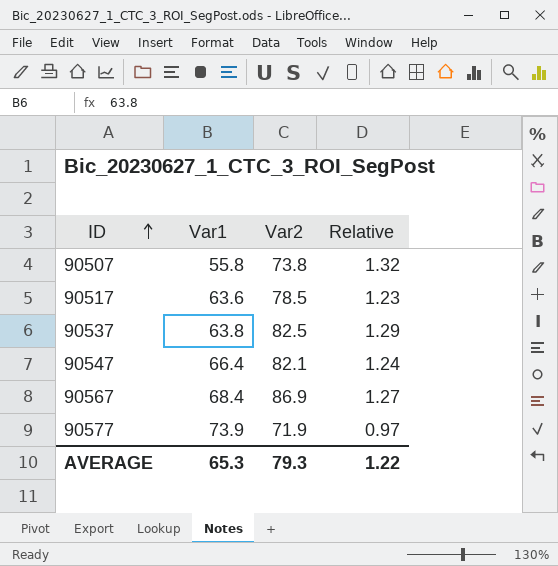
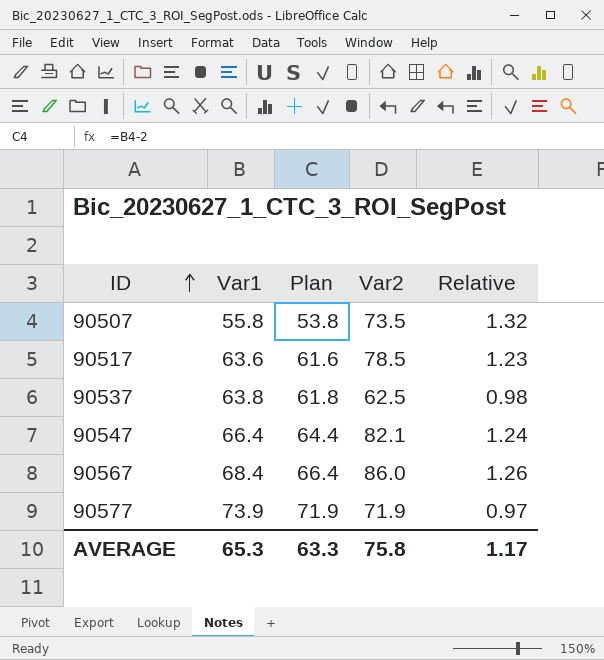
column Plan | formula: none -> [Var1] - 2
90507 | Var2: 73.8 -> 73.5
90537 | Var2: 82.5 -> 62.5
90537 | Relative: 1.29 -> 0.98
90567 | Var2: 86.9 -> 86.0
90567 | Relative: 1.27 -> 1.26
AVERAGE | Var2: 79.3 -> 75.8
AVERAGE | Relative: 1.22 -> 1.17

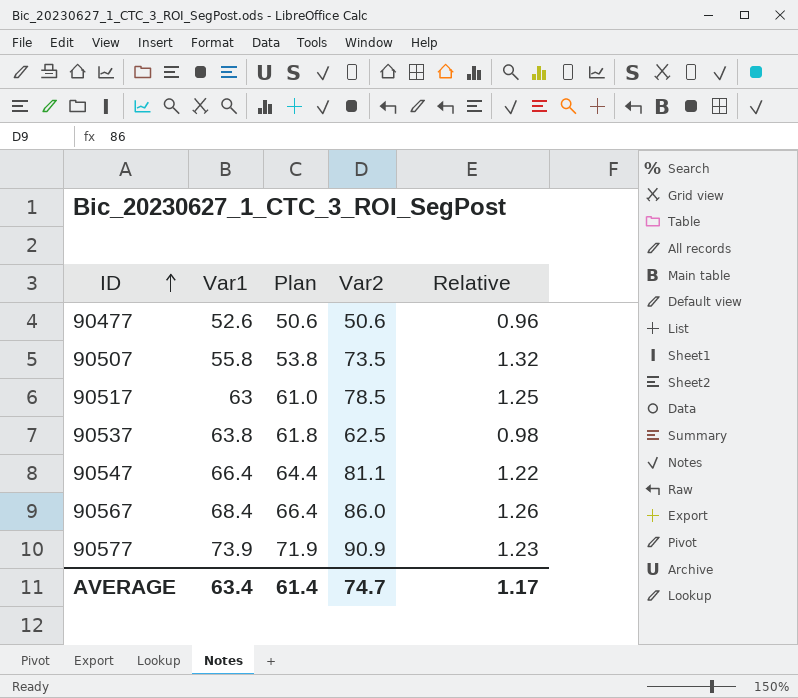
row 90477: none -> 52.6 | 50.6 | 50.6 | 0.96
90517 | Var1: 63.6 -> 63
90517 | Plan: 61.6 -> 61.0
90517 | Relative: 1.23 -> 1.25
90547 | Var2: 82.1 -> 81.1
90547 | Relative: 1.24 -> 1.22
90577 | Var2: 71.9 -> 90.9
90577 | Relative: 0.97 -> 1.23
AVERAGE | Var1: 65.3 -> 63.4
AVERAGE | Plan: 63.3 -> 61.4
AVERAGE | Var2: 75.8 -> 74.7

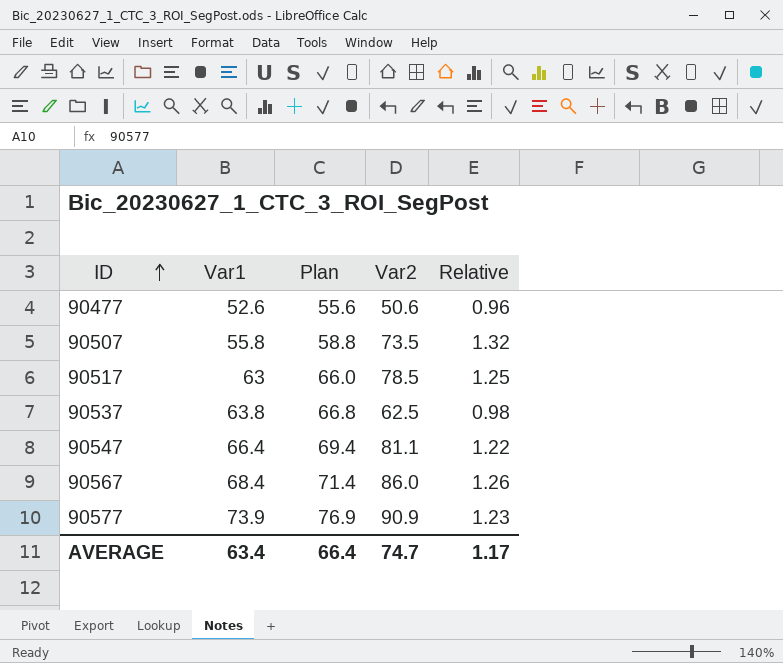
column Plan | formula: [Var1] - 2 -> [Var1] + 3
AVERAGE | Plan: 61.4 -> 66.4

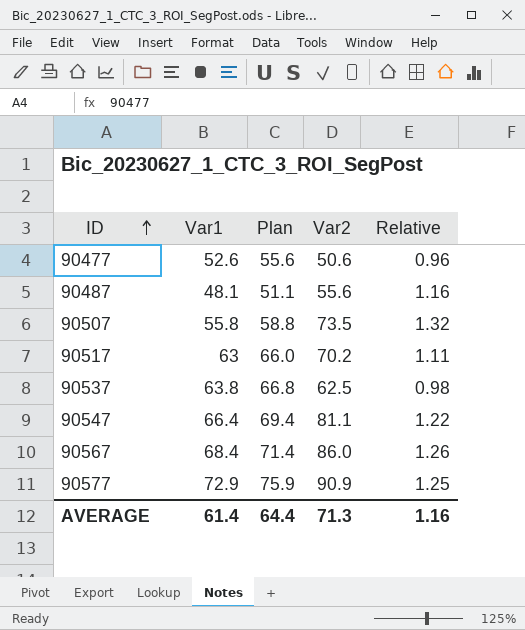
row 90487: none -> 48.1 | 51.1 | 55.6 | 1.16
90517 | Var2: 78.5 -> 70.2
90517 | Relative: 1.25 -> 1.11
90577 | Var1: 73.9 -> 72.9
90577 | Plan: 76.9 -> 75.9
90577 | Relative: 1.23 -> 1.25
AVERAGE | Var1: 63.4 -> 61.4
AVERAGE | Plan: 66.4 -> 64.4
AVERAGE | Var2: 74.7 -> 71.3
AVERAGE | Relative: 1.17 -> 1.16

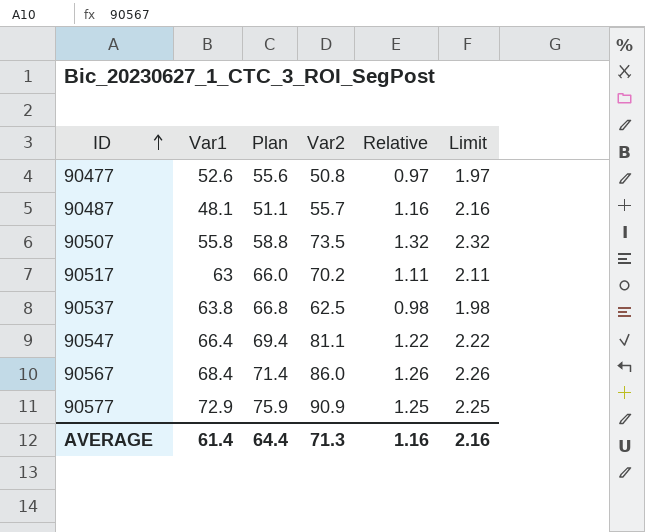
column Limit | formula: none -> [Relative] + 1
90477 | Var2: 50.6 -> 50.8
90477 | Relative: 0.96 -> 0.97
90487 | Var2: 55.6 -> 55.7

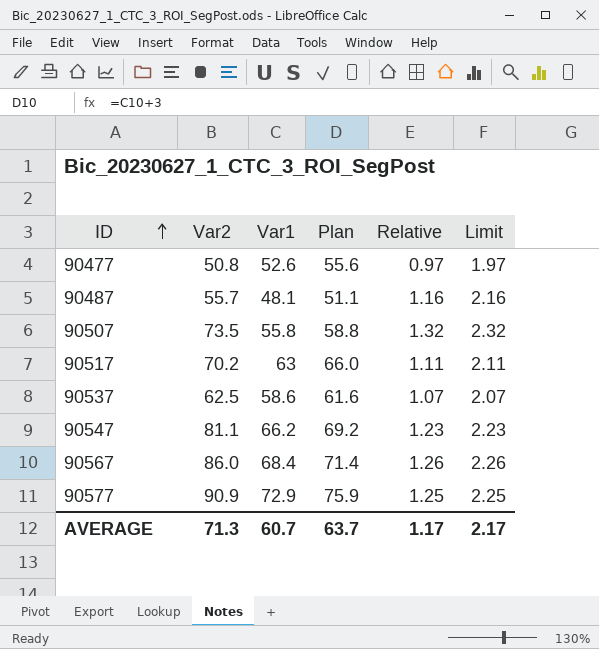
column Var2 | position: 4 -> 2
90537 | Var1: 63.8 -> 58.6
90537 | Plan: 66.8 -> 61.6
90537 | Relative: 0.98 -> 1.07
90537 | Limit: 1.98 -> 2.07
90547 | Var1: 66.4 -> 66.2
90547 | Plan: 69.4 -> 69.2
90547 | Relative: 1.22 -> 1.23
90547 | Limit: 2.22 -> 2.23
AVERAGE | Var1: 61.4 -> 60.7
AVERAGE | Plan: 64.4 -> 63.7
AVERAGE | Relative: 1.16 -> 1.17
AVERAGE | Limit: 2.16 -> 2.17

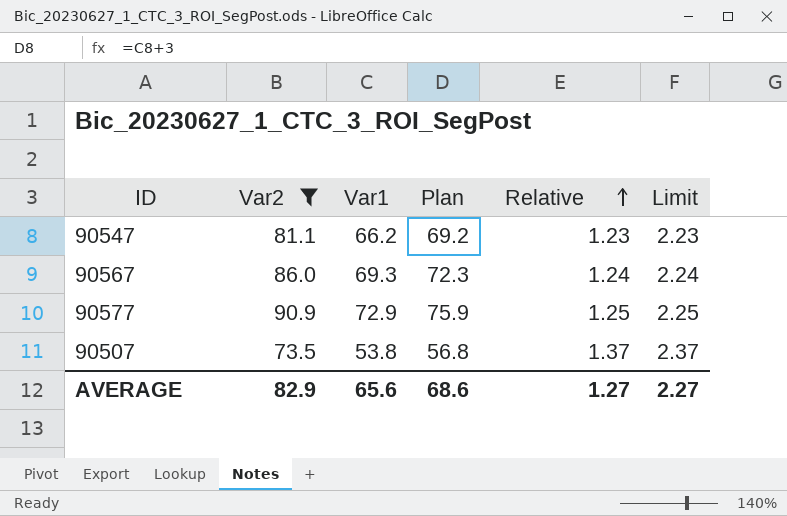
filter: none -> Var2 >= 73.5
row order: ID ascending -> Relative ascending
90567 | Var1: 68.4 -> 69.3
90567 | Plan: 71.4 -> 72.3
90567 | Relative: 1.26 -> 1.24
90567 | Limit: 2.26 -> 2.24
90507 | Var1: 55.8 -> 53.8
90507 | Plan: 58.8 -> 56.8
90507 | Relative: 1.32 -> 1.37
90507 | Limit: 2.32 -> 2.37
AVERAGE | Var2: 71.3 -> 82.9
AVERAGE | Var1: 60.7 -> 65.6
AVERAGE | Plan: 63.7 -> 68.6
AVERAGE | Relative: 1.17 -> 1.27
AVERAGE | Limit: 2.17 -> 2.27

